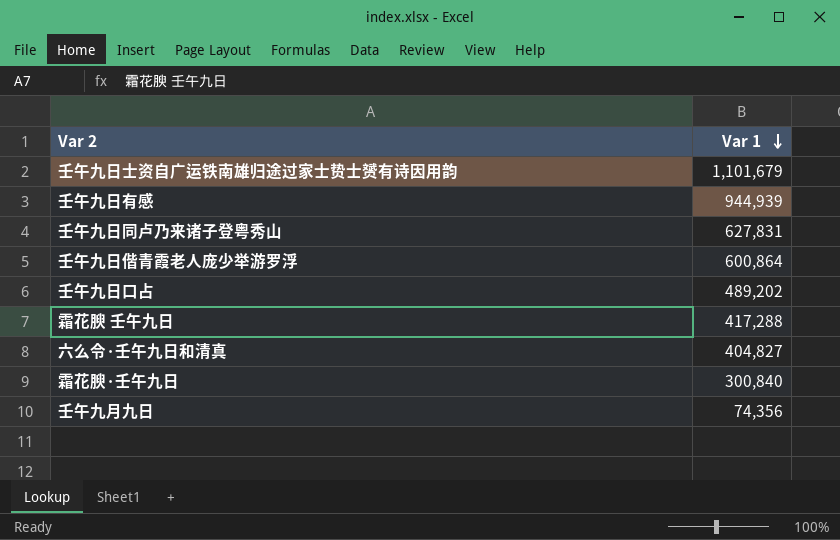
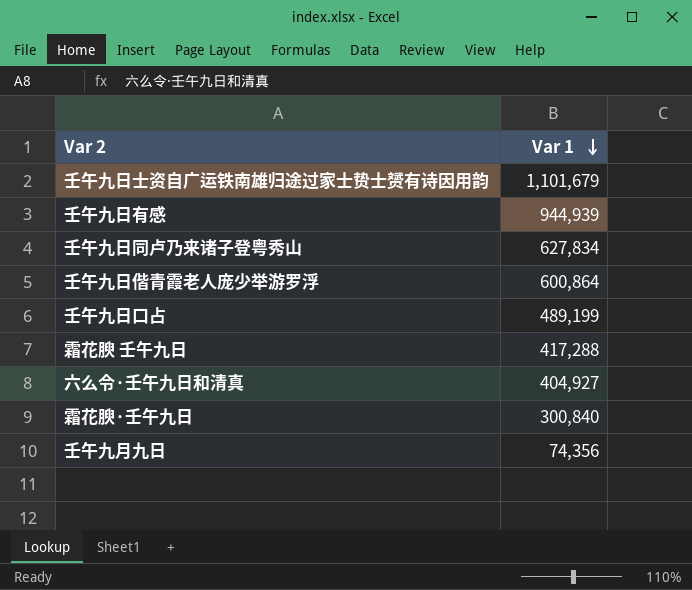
壬午九日同卢乃来诸子登粤秀山 | Var 1: 627,831 -> 627,834
壬午九日口占 | Var 1: 489,202 -> 489,199
六么令·壬午九日和清真 | Var 1: 404,827 -> 404,927

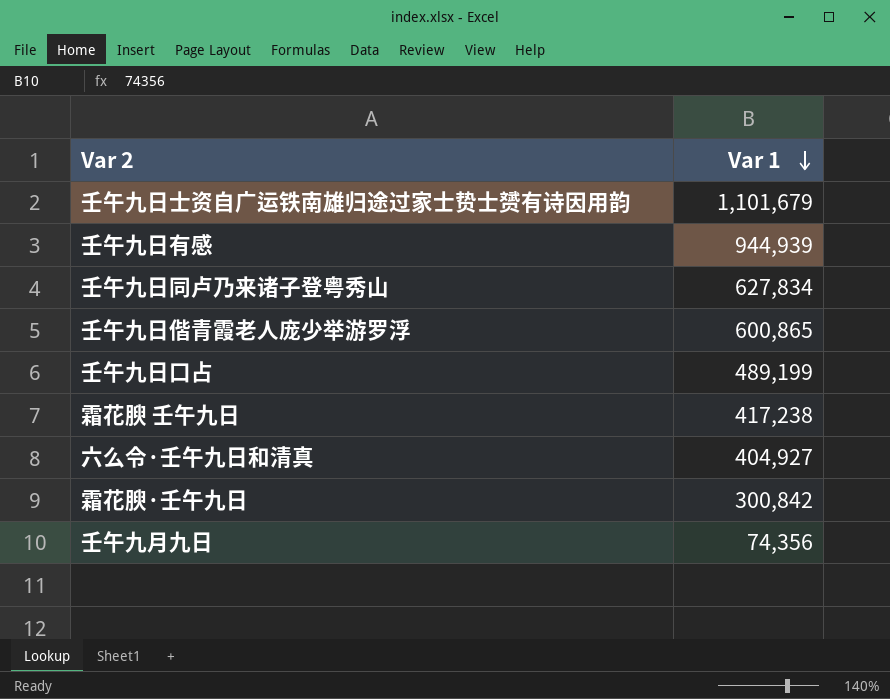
壬午九日偕青霞老人庞少举游罗浮 | Var 1: 600,864 -> 600,865
霜花腴 壬午九日 | Var 1: 417,288 -> 417,238
霜花腴·壬午九日 | Var 1: 300,840 -> 300,842

